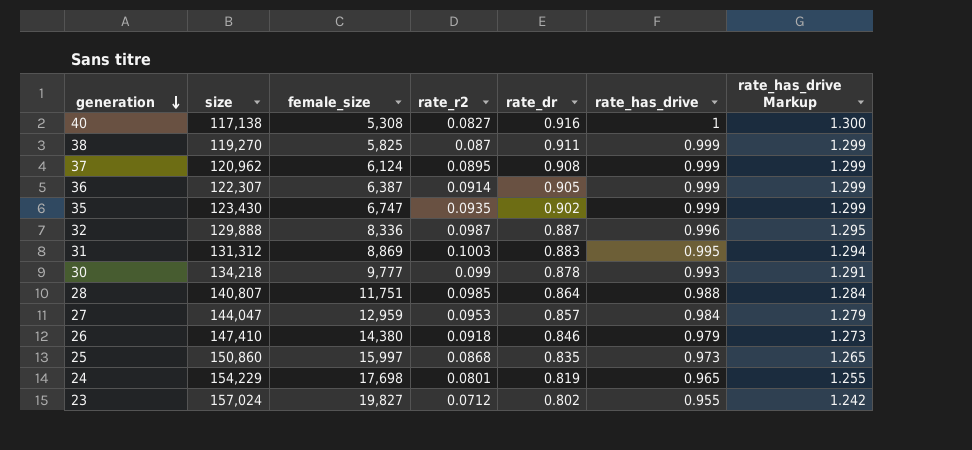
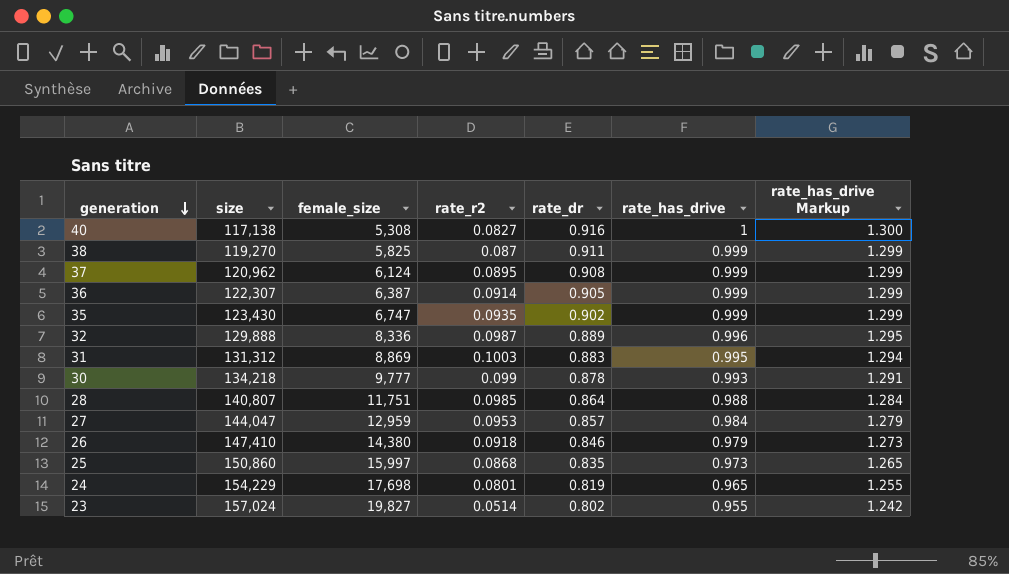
32 | rate_dr: 0.887 -> 0.889
23 | rate_r2: 0.0712 -> 0.0514

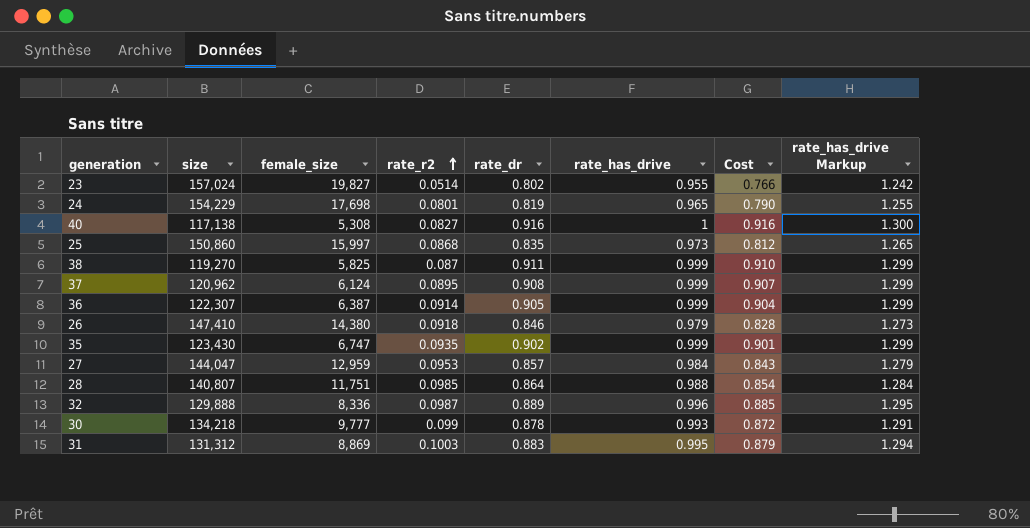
row order: generation descending -> rate_r2 ascending
column Cost | formula: none -> [rate_dr] * [rate_has_drive]

